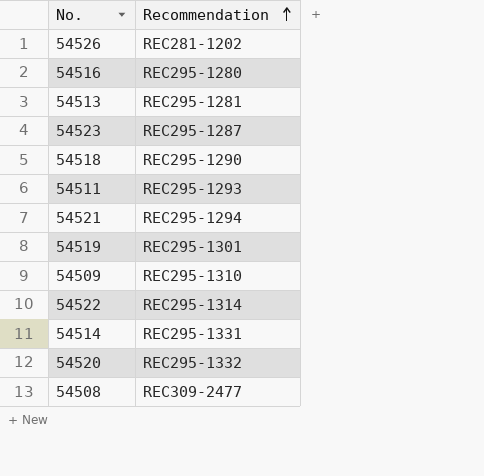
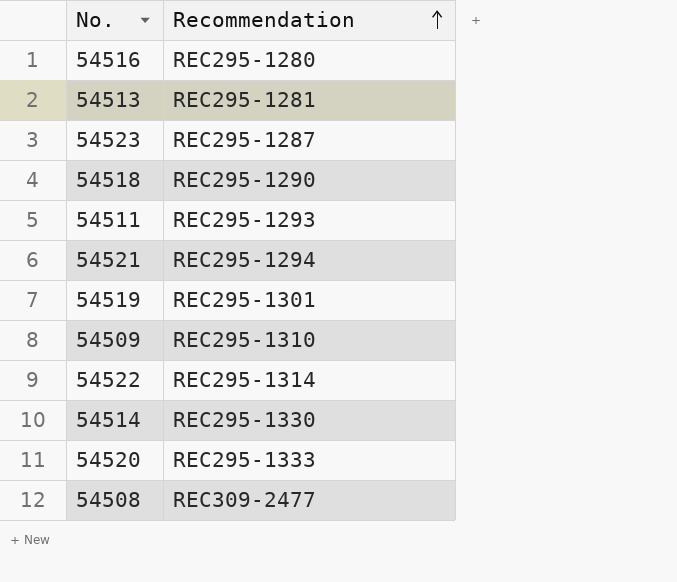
row 54526: REC281-1202 -> none
54514 | Recommendation: REC295-1331 -> REC295-1330
54520 | Recommendation: REC295-1332 -> REC295-1333

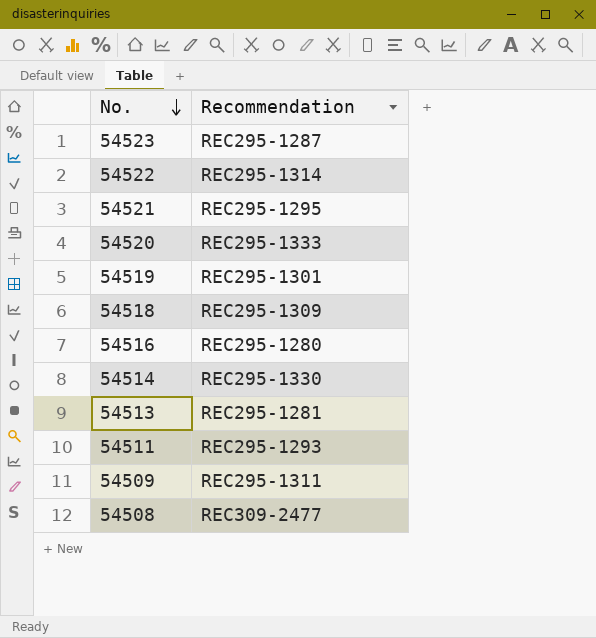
row order: Recommendation ascending -> No. descending
54521 | Recommendation: REC295-1294 -> REC295-1295
54518 | Recommendation: REC295-1290 -> REC295-1309
54509 | Recommendation: REC295-1310 -> REC295-1311

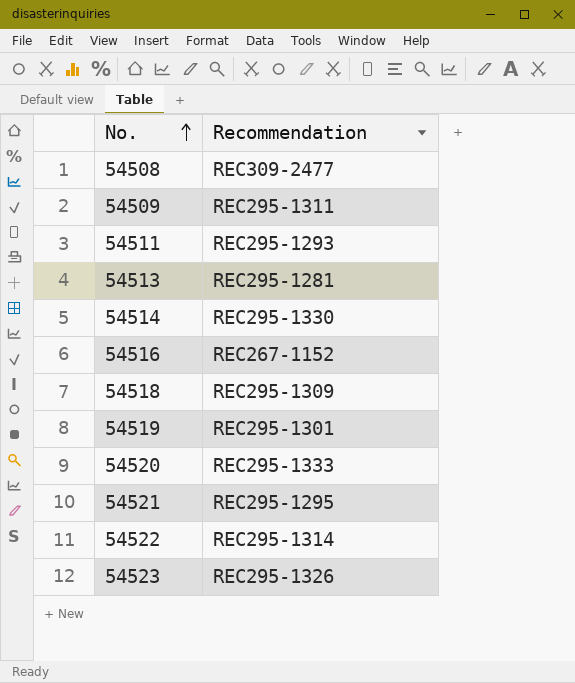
row order: No. descending -> No. ascending
54516 | Recommendation: REC295-1280 -> REC267-1152
54523 | Recommendation: REC295-1287 -> REC295-1326

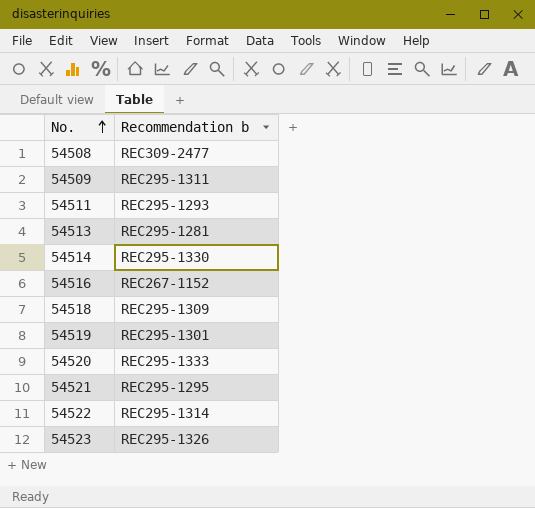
column name: Recommendation -> Recommendation b

